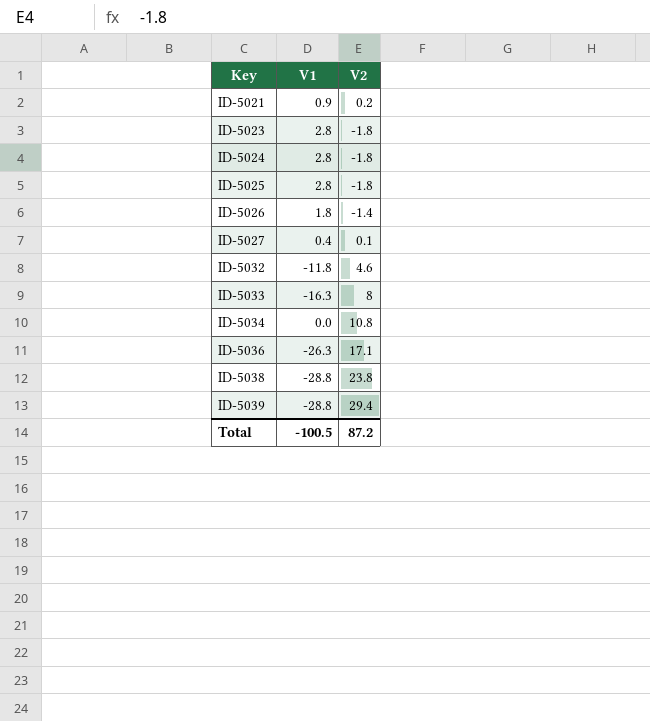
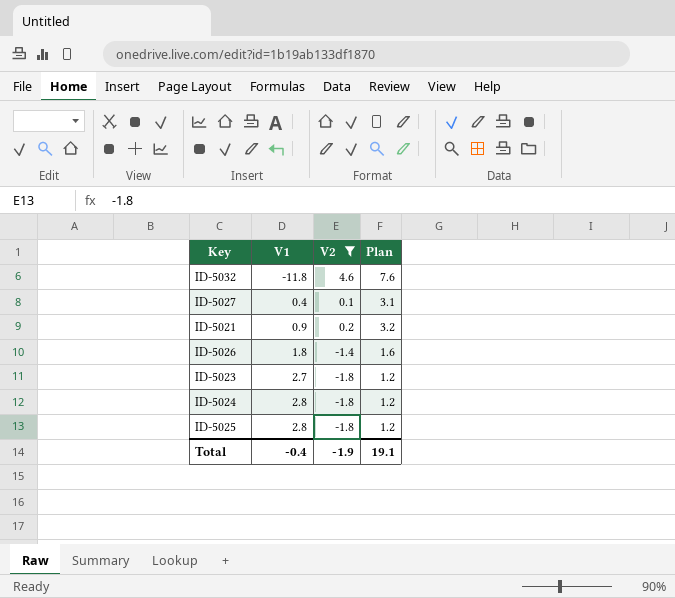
filter: none -> V2 <= 4.6
row order: Key ascending -> V1 ascending
column Plan | formula: none -> [V2] + 3
ID-5023 | V1: 2.8 -> 2.7
Total | V1: -100.5 -> -0.4
Total | V2: 87.2 -> -1.9

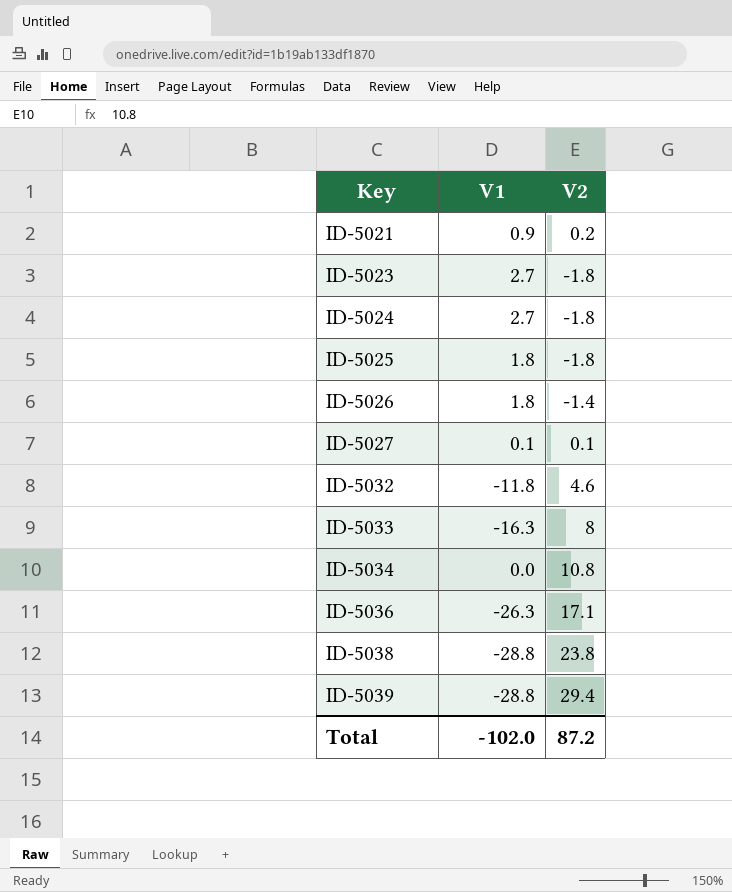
filter: V2 <= 4.6 -> none
row order: V1 ascending -> Key ascending
column Plan | formula: [V2] + 3 -> none
ID-5024 | V1: 2.8 -> 2.7
ID-5025 | V1: 2.8 -> 1.8
ID-5027 | V1: 0.4 -> 0.1
Total | V1: -0.4 -> -102.0
Total | V2: -1.9 -> 87.2

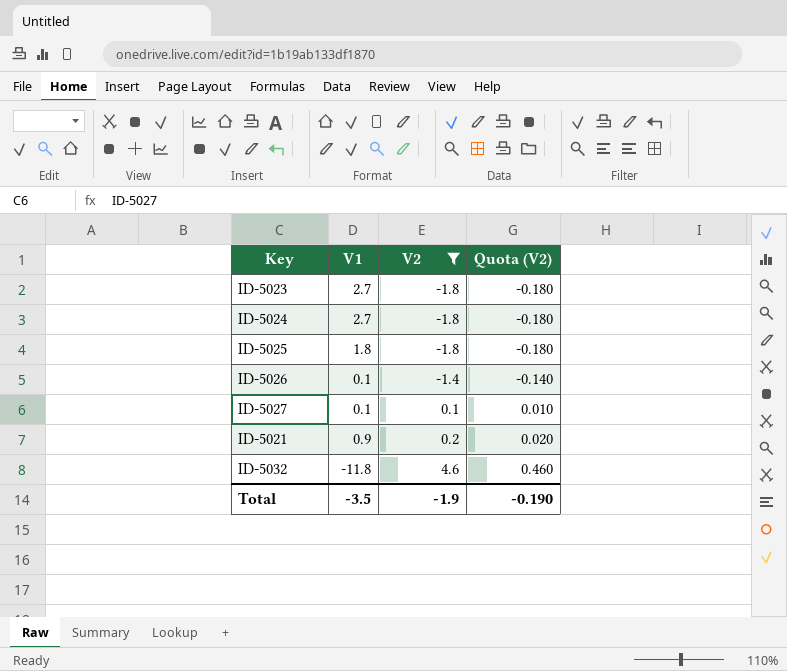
filter: none -> V2 <= 4.6
row order: Key ascending -> V2 ascending
column Quota (V2) | formula: none -> [V2] * 0.1
ID-5026 | V1: 1.8 -> 0.1
Total | V1: -102.0 -> -3.5
Total | V2: 87.2 -> -1.9

